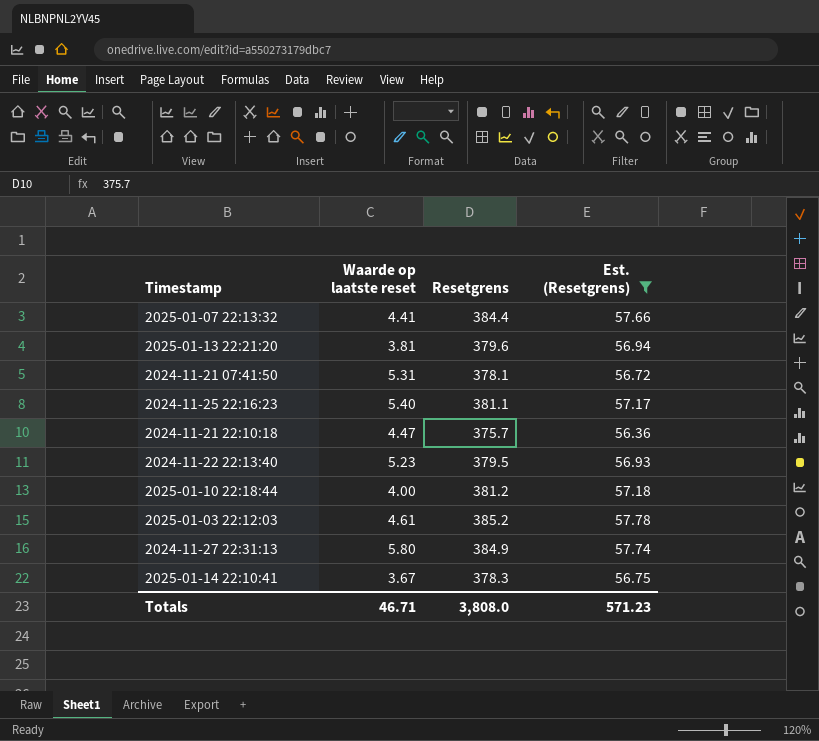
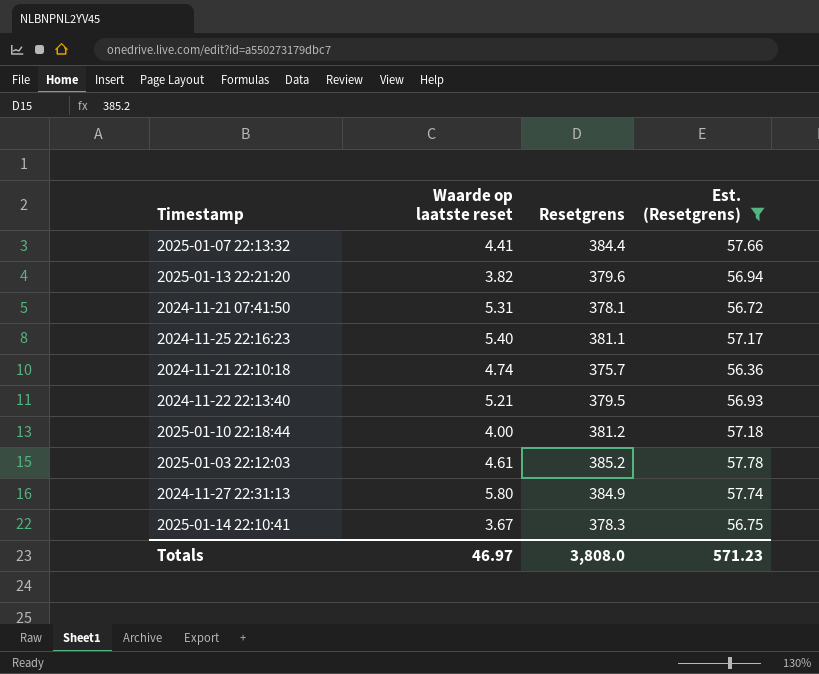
2025-01-13 22:21:20 | Waarde op laatste reset: 3.81 -> 3.82
2024-11-21 22:10:18 | Waarde op laatste reset: 4.47 -> 4.74
2024-11-22 22:13:40 | Waarde op laatste reset: 5.23 -> 5.21
Totals | Waarde op laatste reset: 46.71 -> 46.97

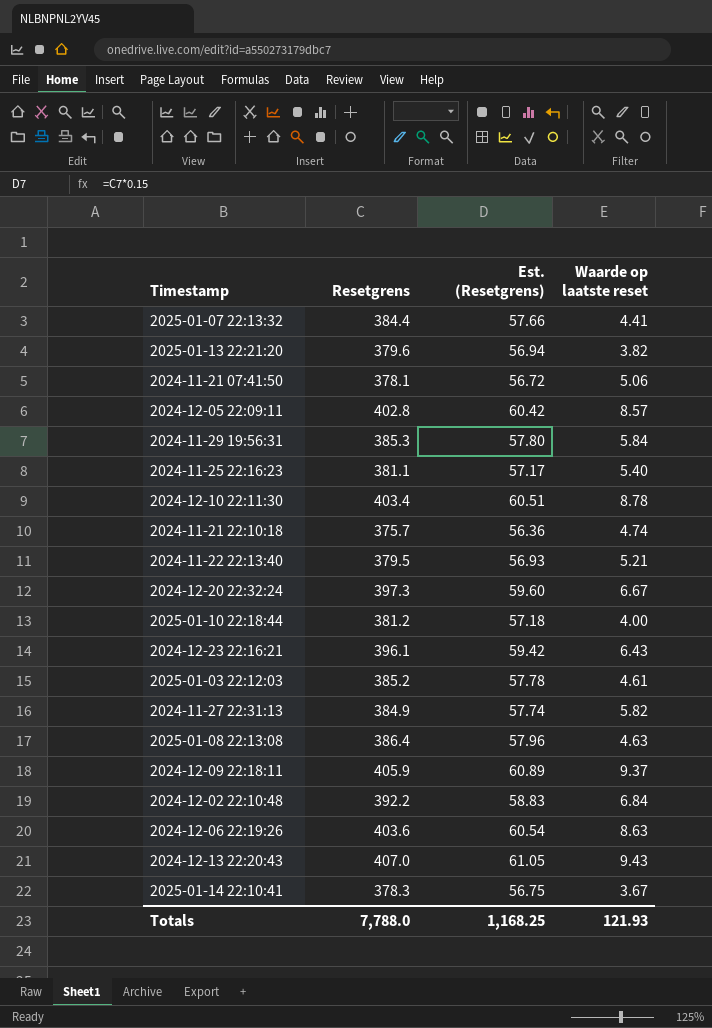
filter: Est. (Resetgrens) <= 57.78 -> none
column Waarde op laatste reset | position: 2 -> 4
2024-11-21 07:41:50 | Waarde op laatste reset: 5.31 -> 5.06
2024-11-27 22:31:13 | Waarde op laatste reset: 5.80 -> 5.82
Totals | Resetgrens: 3,808.0 -> 7,788.0
Totals | Est. (Resetgrens): 571.23 -> 1,168.25
Totals | Waarde op laatste reset: 46.97 -> 121.93

